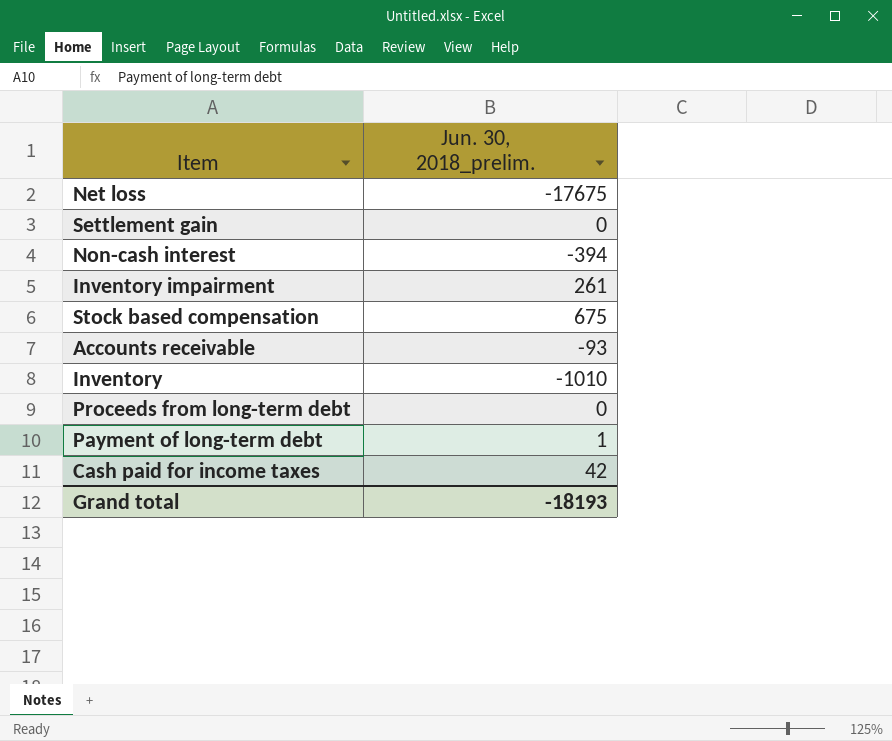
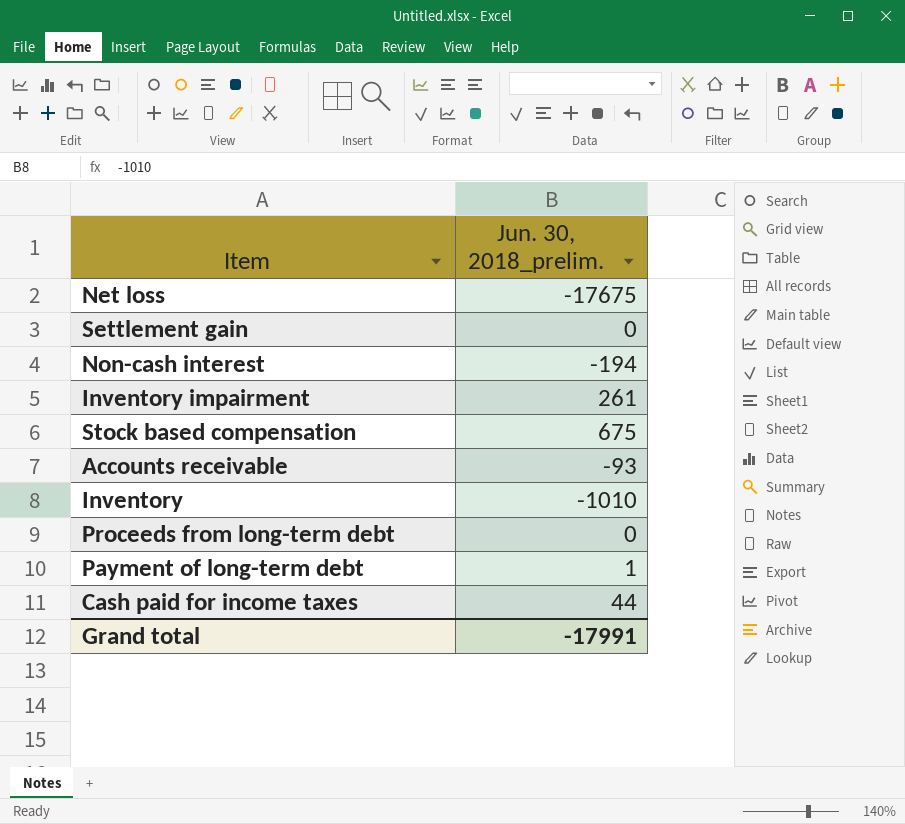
Non-cash interest | Jun. 30, 2018_prelim.: -394 -> -194
Cash paid for income taxes | Jun. 30, 2018_prelim.: 42 -> 44
Grand total | Jun. 30, 2018_prelim.: -18193 -> -17991

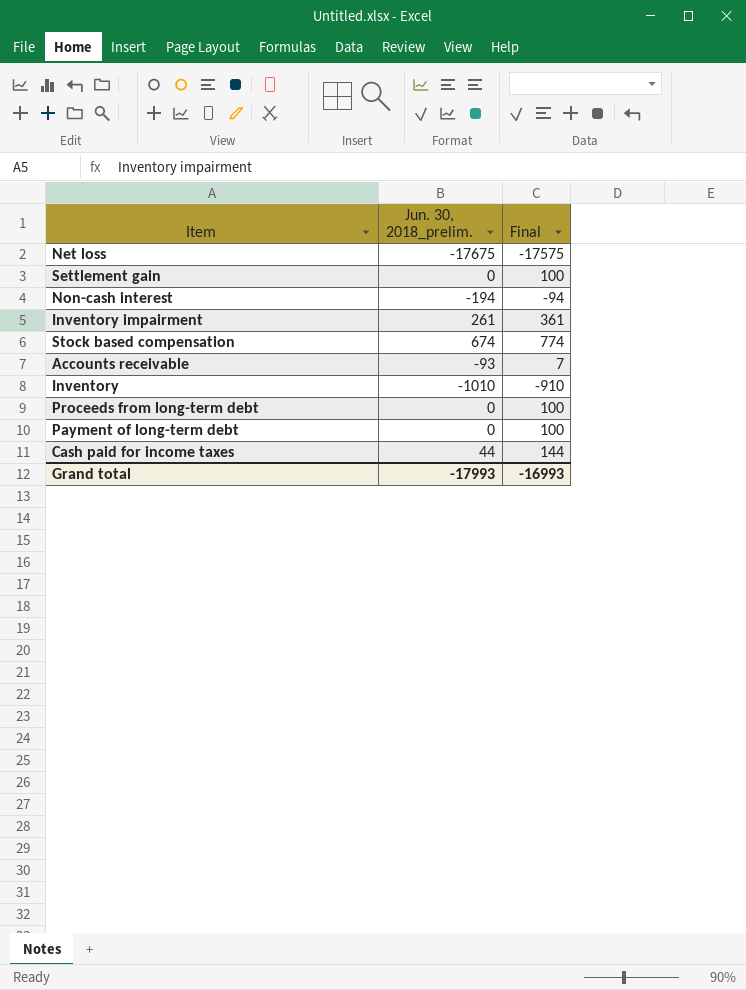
column Final | formula: none -> [Jun. 30, 2018_prelim.] + 100
Stock based compensation | Jun. 30, 2018_prelim.: 675 -> 674
Payment of long-term debt | Jun. 30, 2018_prelim.: 1 -> 0
Grand total | Jun. 30, 2018_prelim.: -17991 -> -17993

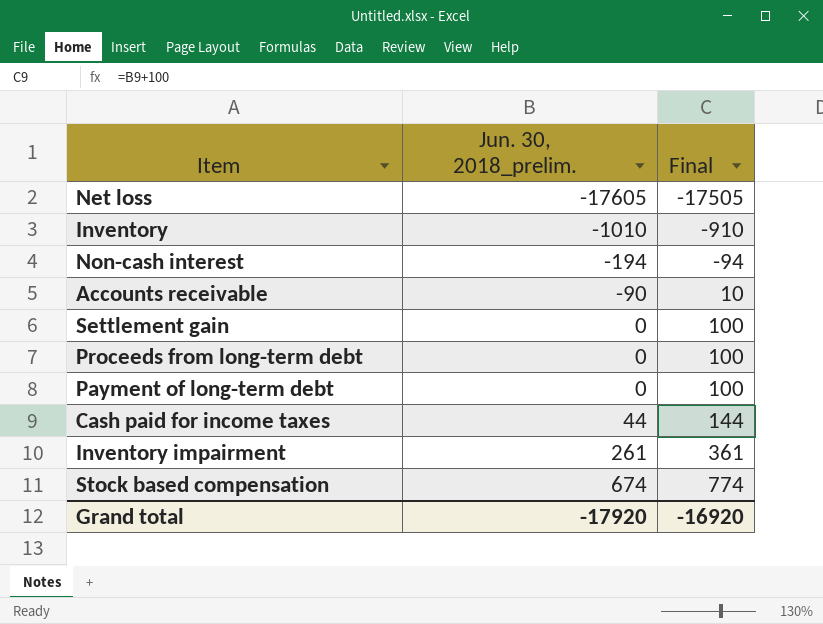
row order: none -> Jun. 30, 2018_prelim. ascending
Net loss | Jun. 30, 2018_prelim.: -17675 -> -17605
Net loss | Final: -17575 -> -17505
Accounts receivable | Jun. 30, 2018_prelim.: -93 -> -90
Accounts receivable | Final: 7 -> 10
Grand total | Jun. 30, 2018_prelim.: -17993 -> -17920
Grand total | Final: -16993 -> -16920

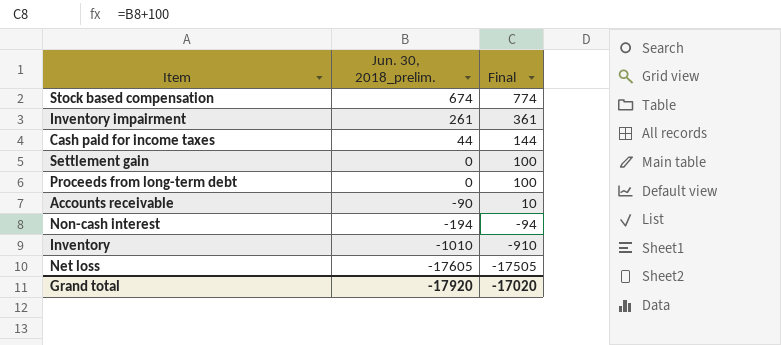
row order: Jun. 30, 2018_prelim. ascending -> Jun. 30, 2018_prelim. descending
row Payment of long-term debt: 0 | 100 -> none
Grand total | Final: -16920 -> -17020

